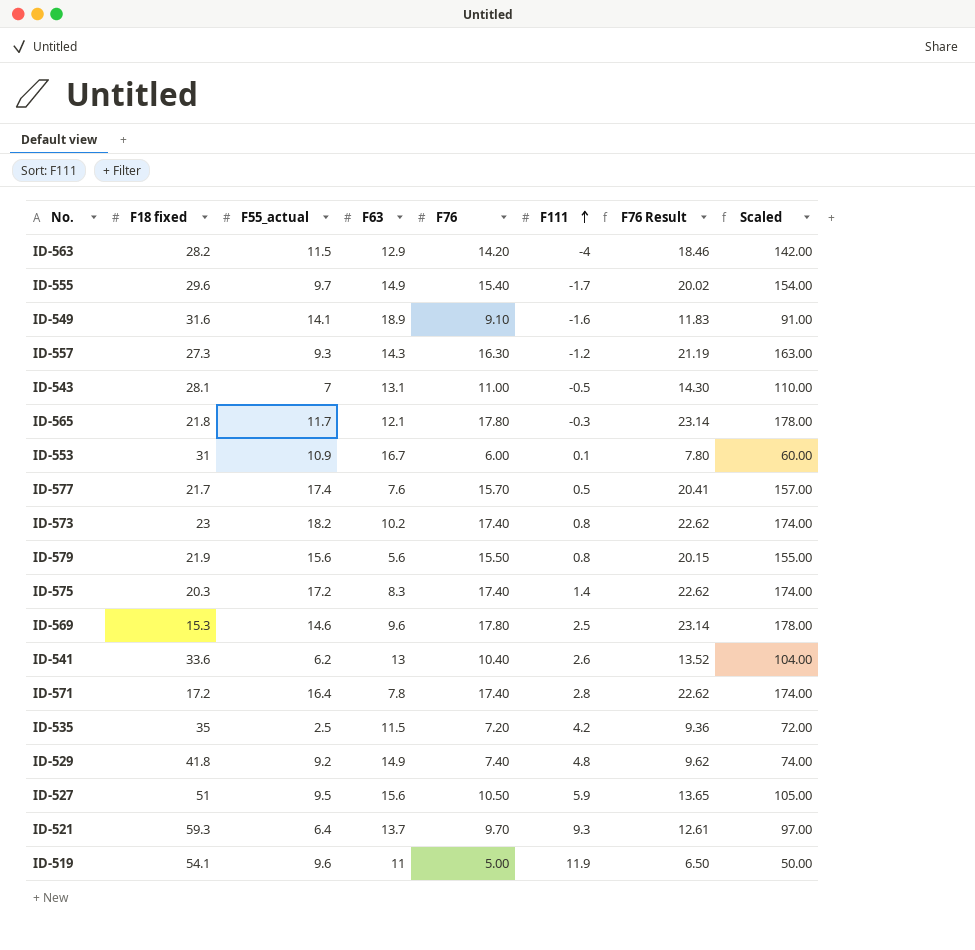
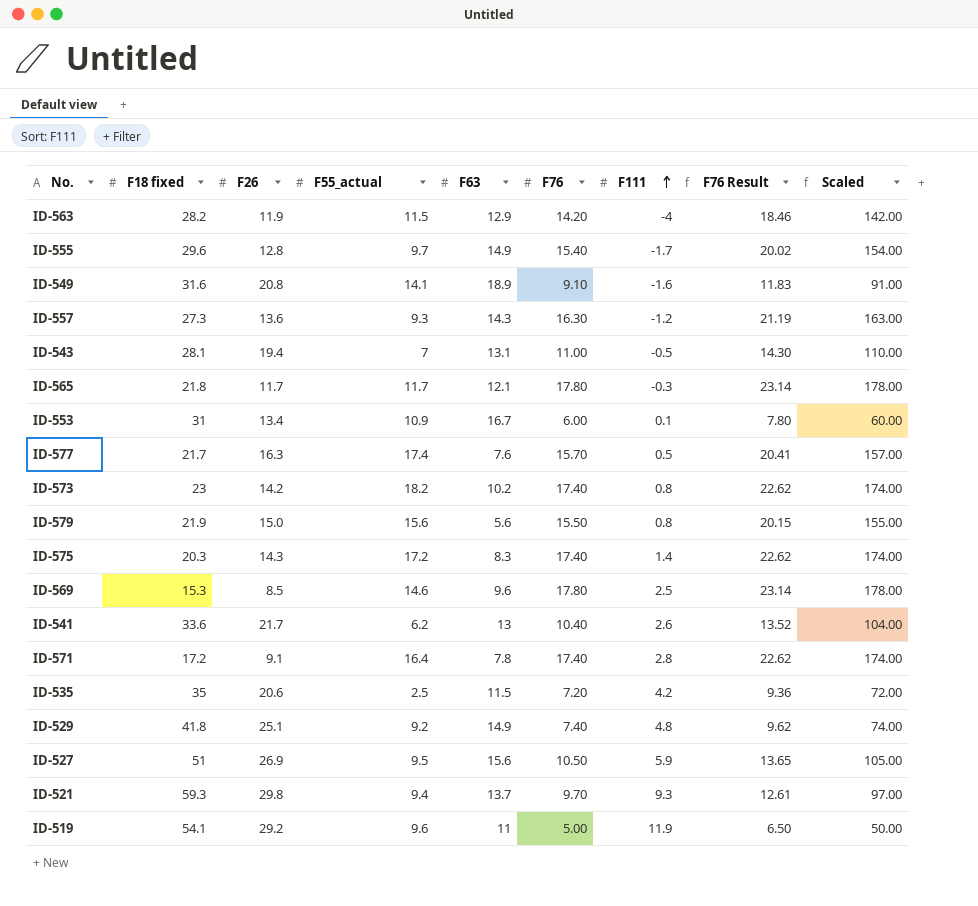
column F26 | position: none -> 3
ID-521 | F55_actual: 6.4 -> 9.4

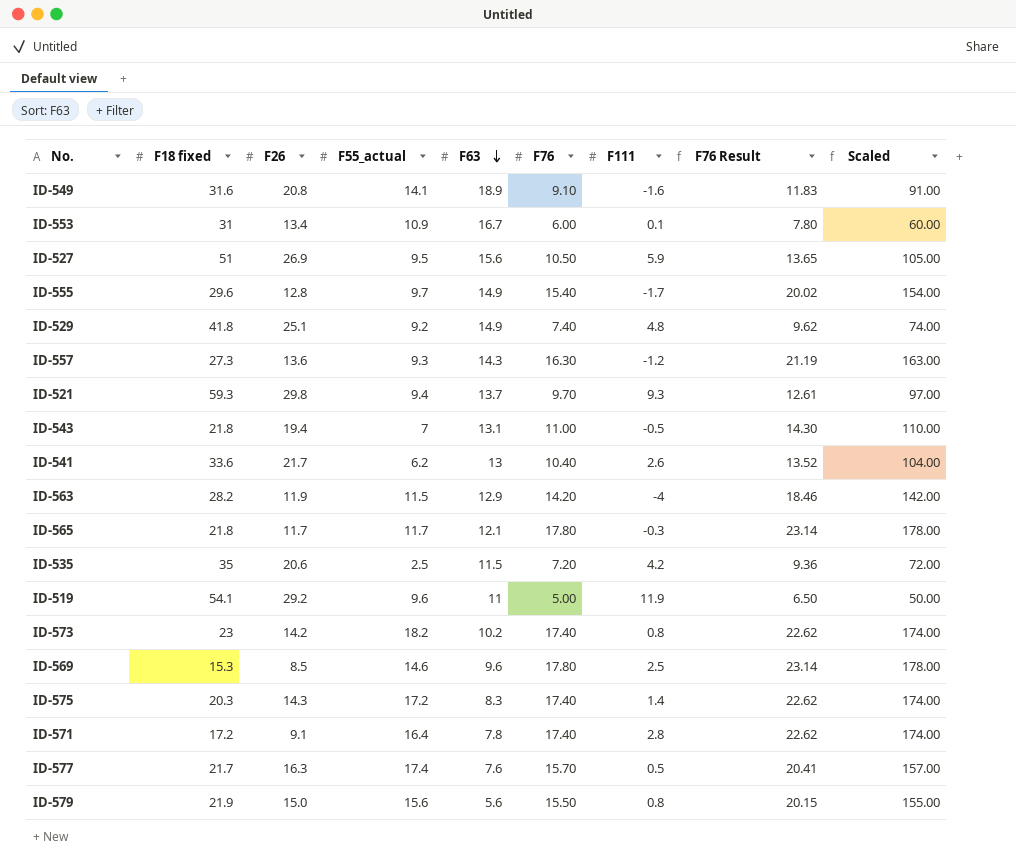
row order: F111 ascending -> F63 descending
ID-543 | F18 fixed: 28.1 -> 21.8

